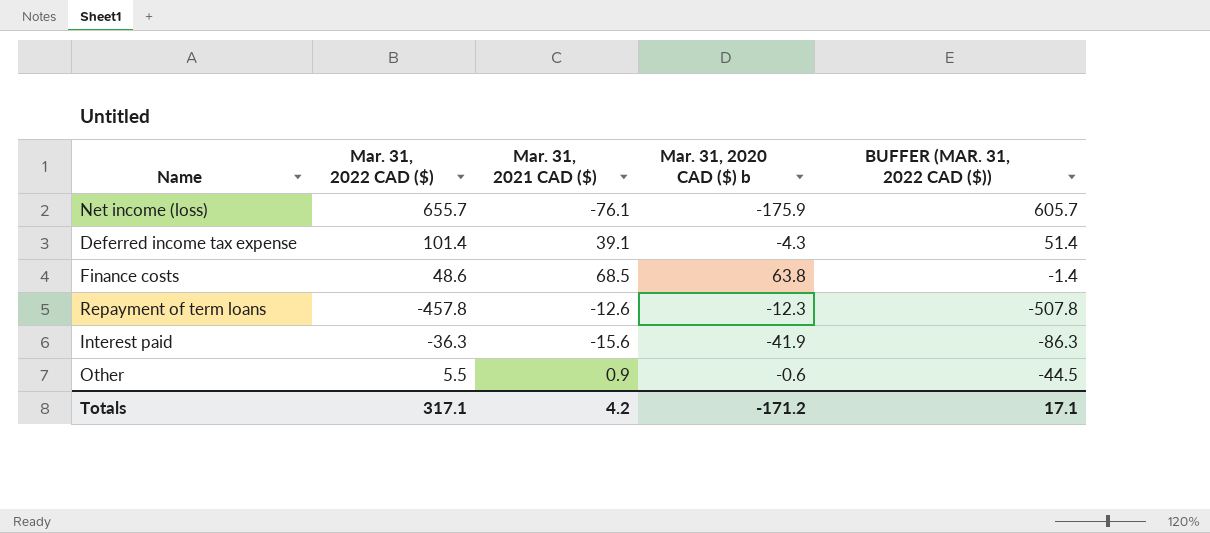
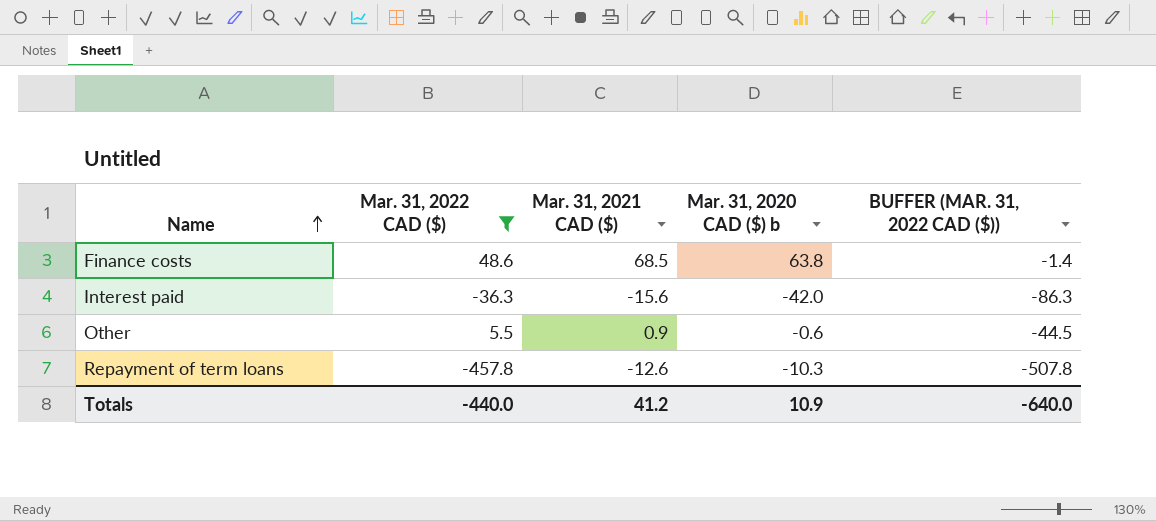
filter: none -> Mar. 31, 2022 CAD ($) <= 48.6
row order: none -> Name ascending
Interest paid | Mar. 31, 2020 CAD ($) b: -41.9 -> -42.0
Repayment of term loans | Mar. 31, 2020 CAD ($) b: -12.3 -> -10.3
Totals | Mar. 31, 2022 CAD ($): 317.1 -> -440.0
Totals | Mar. 31, 2021 CAD ($): 4.2 -> 41.2
Totals | Mar. 31, 2020 CAD ($) b: -171.2 -> 10.9
Totals | BUFFER (MAR. 31, 2022 CAD ($)): 17.1 -> -640.0

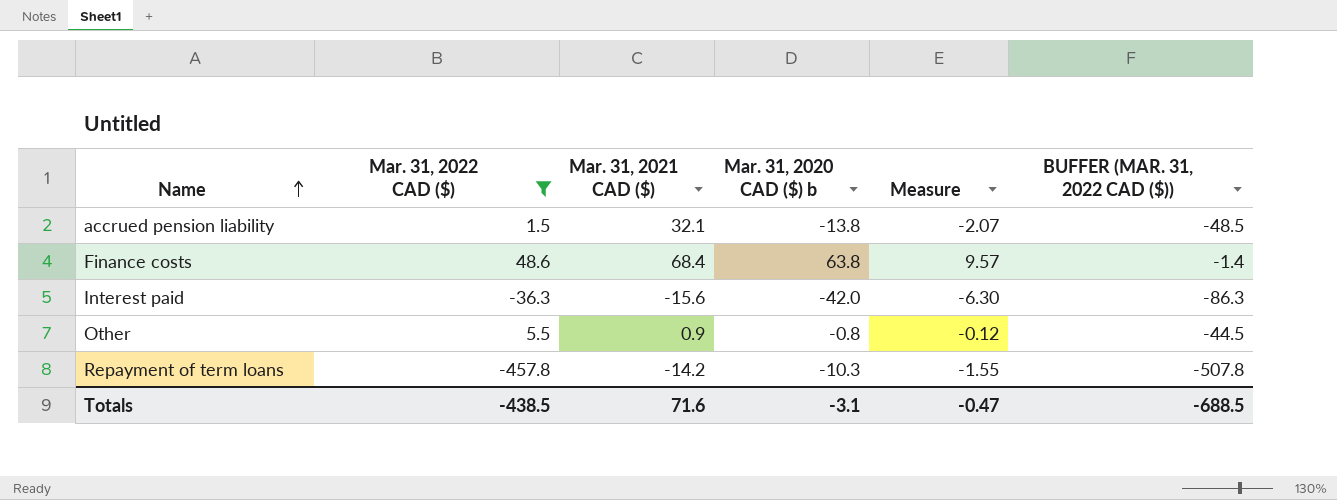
column Measure | formula: none -> [Mar. 31, 2020 CAD ($) b] * 0.15
row accrued pension liability: none -> 1.5 | 32.1 | -13.8 | -2.07 | -48.5
Finance costs | Mar. 31, 2021 CAD ($): 68.5 -> 68.4
Other | Mar. 31, 2020 CAD ($) b: -0.6 -> -0.8
Repayment of term loans | Mar. 31, 2021 CAD ($): -12.6 -> -14.2
Totals | Mar. 31, 2022 CAD ($): -440.0 -> -438.5
Totals | Mar. 31, 2021 CAD ($): 41.2 -> 71.6
Totals | Mar. 31, 2020 CAD ($) b: 10.9 -> -3.1
Totals | BUFFER (MAR. 31, 2022 CAD ($)): -640.0 -> -688.5

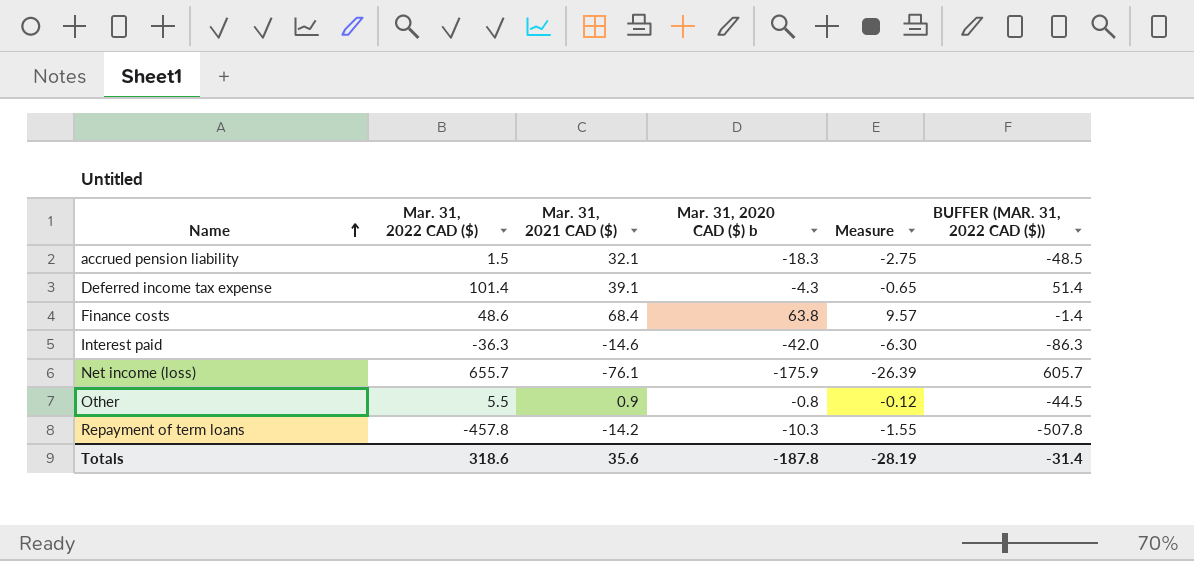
filter: Mar. 31, 2022 CAD ($) <= 48.6 -> none
accrued pension liability | Mar. 31, 2020 CAD ($) b: -13.8 -> -18.3
accrued pension liability | Measure: -2.07 -> -2.75
Interest paid | Mar. 31, 2021 CAD ($): -15.6 -> -14.6
Totals | Mar. 31, 2022 CAD ($): -438.5 -> 318.6
Totals | Mar. 31, 2021 CAD ($): 71.6 -> 35.6
Totals | Mar. 31, 2020 CAD ($) b: -3.1 -> -187.8
Totals | Measure: -0.47 -> -28.19
Totals | BUFFER (MAR. 31, 2022 CAD ($)): -688.5 -> -31.4

